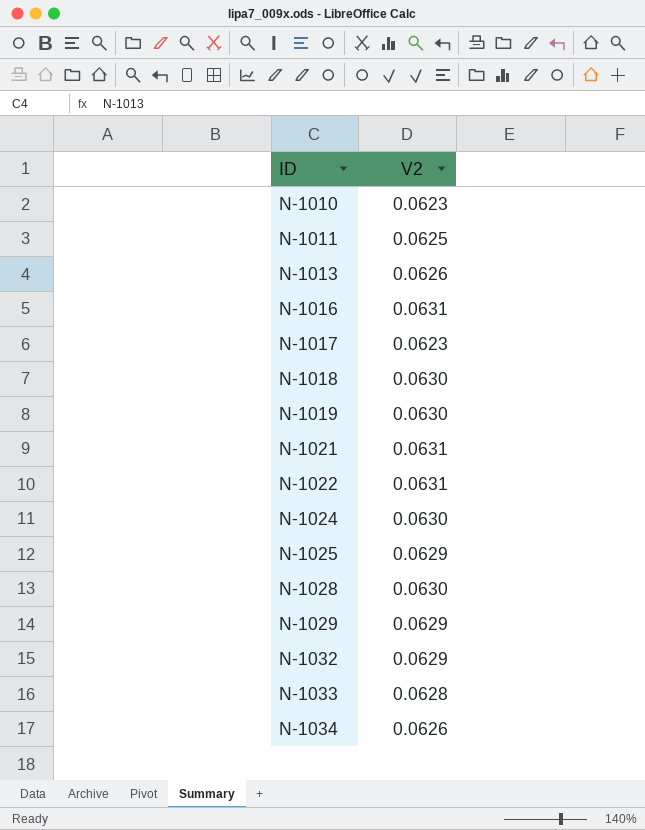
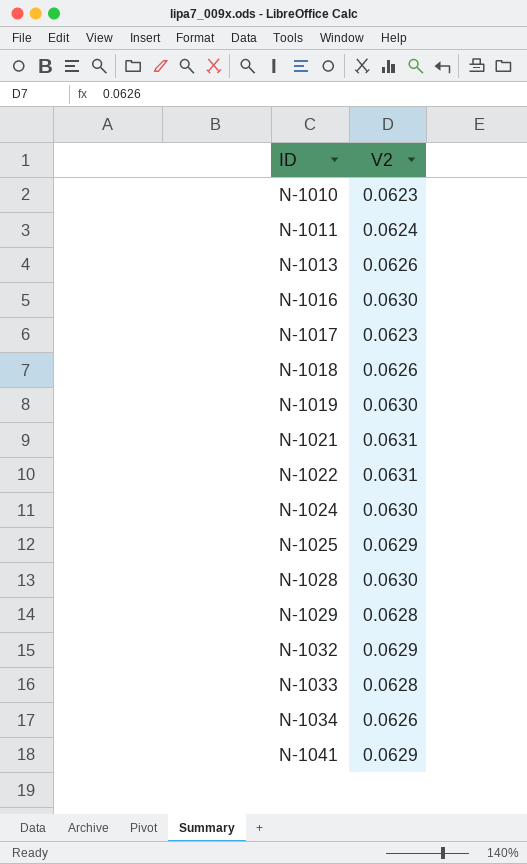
N-1011 | V2: 0.0625 -> 0.0624
N-1016 | V2: 0.0631 -> 0.0630
N-1018 | V2: 0.0630 -> 0.0626
N-1029 | V2: 0.0629 -> 0.0628
row N-1041: none -> 0.0629

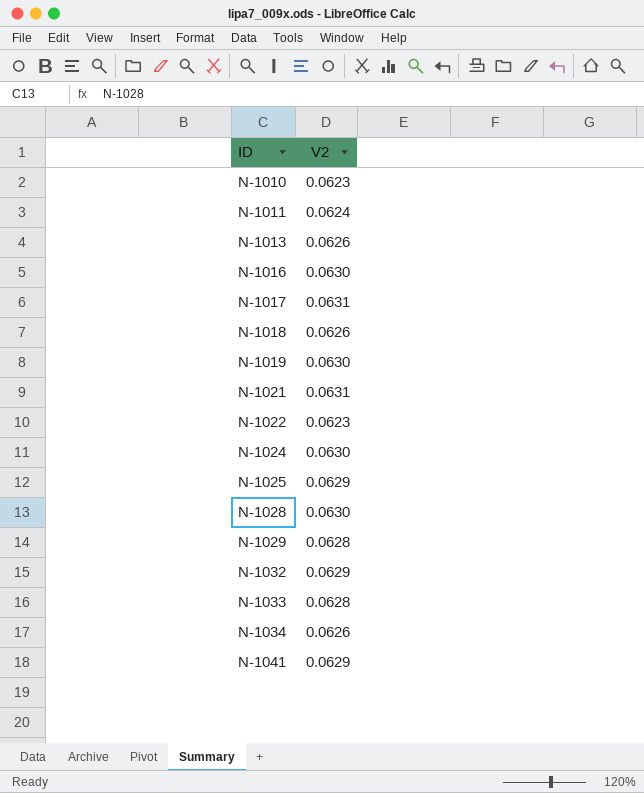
N-1017 | V2: 0.0623 -> 0.0631
N-1022 | V2: 0.0631 -> 0.0623

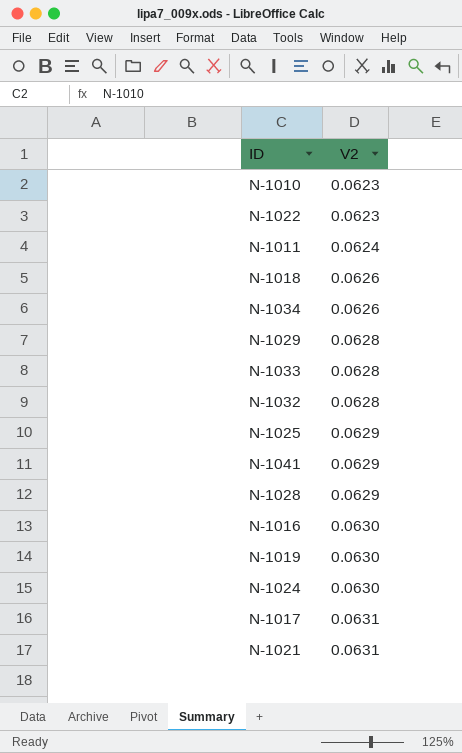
row order: ID ascending -> V2 ascending
row N-1013: 0.0626 -> none
N-1032 | V2: 0.0629 -> 0.0628
N-1028 | V2: 0.0630 -> 0.0629

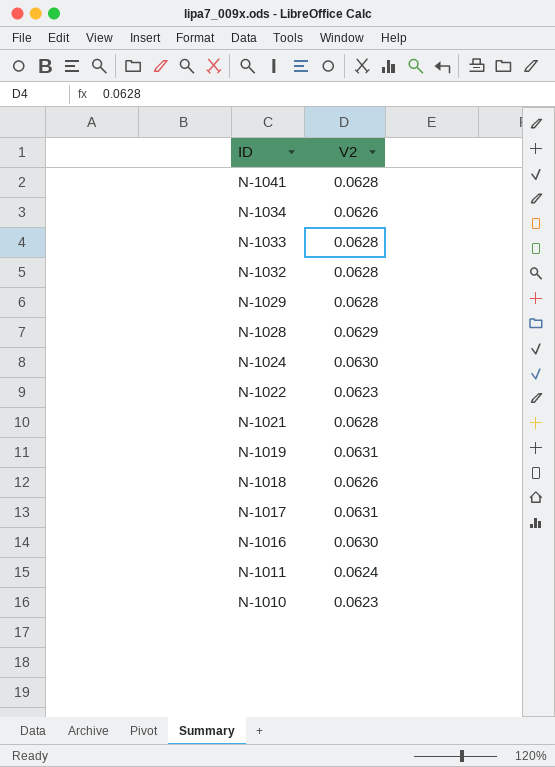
row order: V2 ascending -> ID descending
row N-1025: 0.0629 -> none
N-1041 | V2: 0.0629 -> 0.0628
N-1021 | V2: 0.0631 -> 0.0628
N-1019 | V2: 0.0630 -> 0.0631

